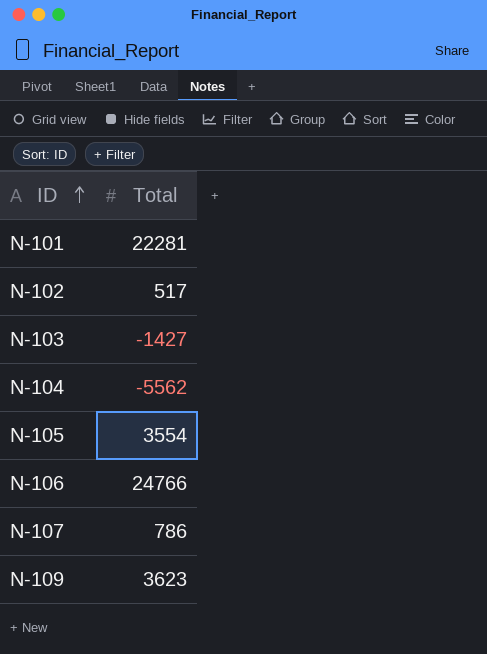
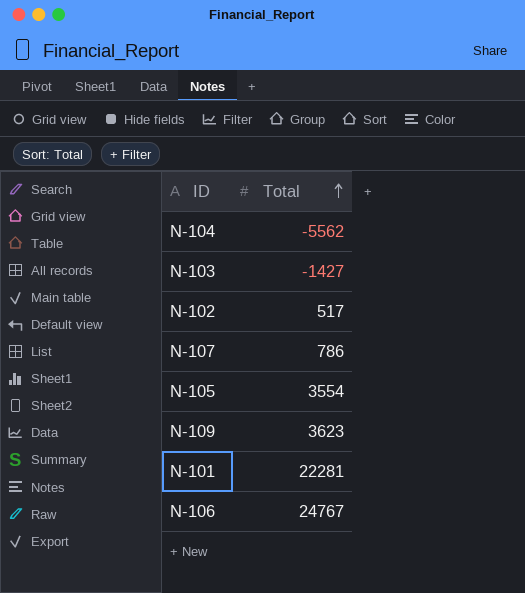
row order: ID ascending -> Total ascending
N-106 | Total: 24766 -> 24767

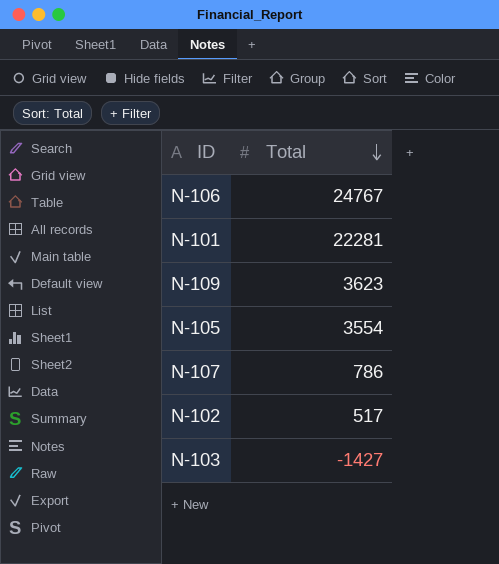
row order: Total ascending -> Total descending
row N-104: -5562 -> none

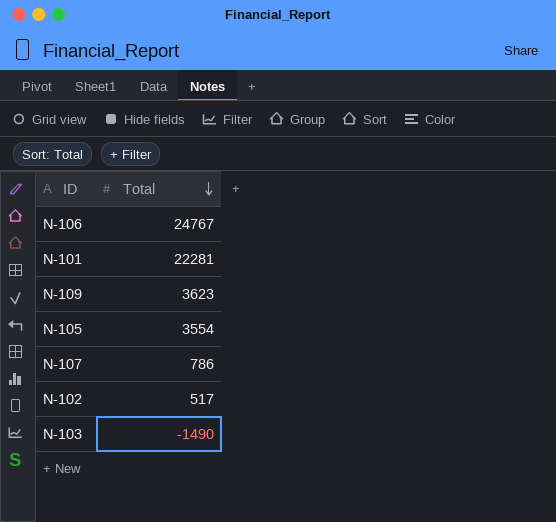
N-103 | Total: -1427 -> -1490

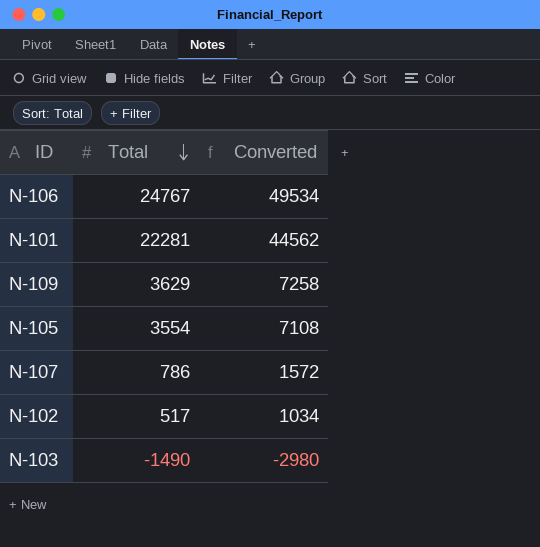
column Converted | formula: none -> [Total] * 2
N-109 | Total: 3623 -> 3629

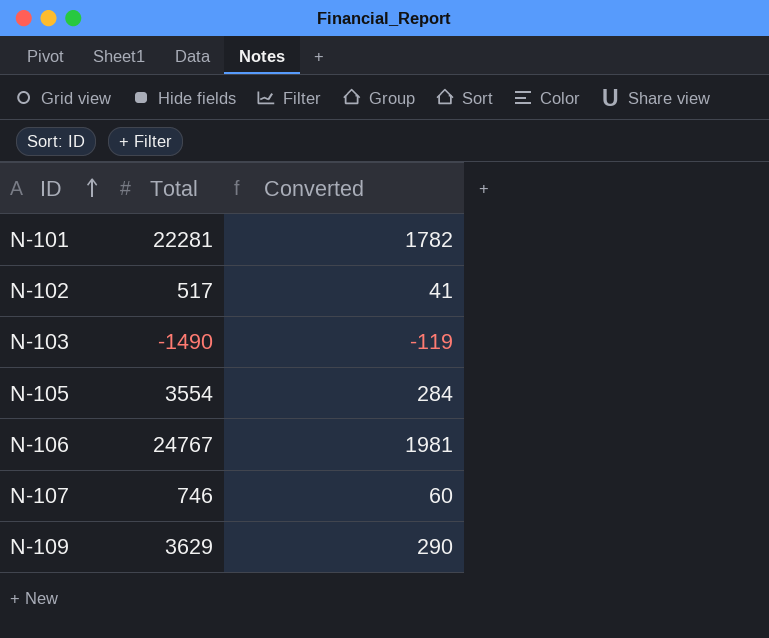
row order: Total descending -> ID ascending
column Converted | formula: [Total] * 2 -> [Total] * 0.08
N-107 | Total: 786 -> 746

